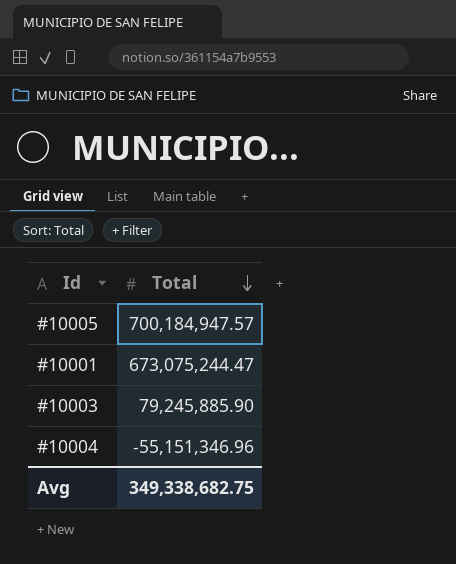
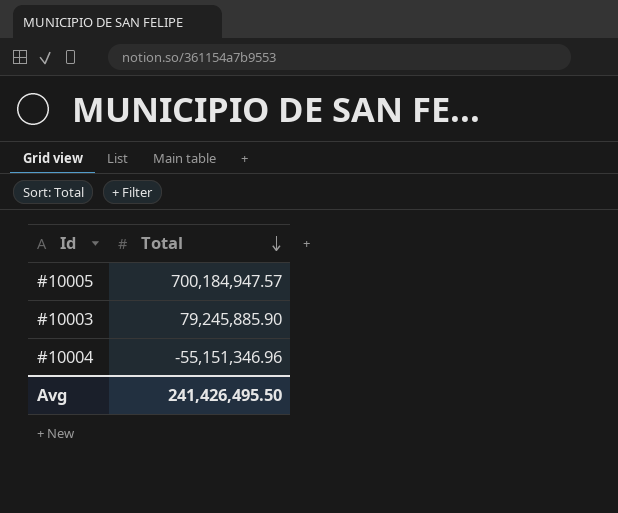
row #10001: 673,075,244.47 -> none
Avg | Total: 349,338,682.75 -> 241,426,495.50

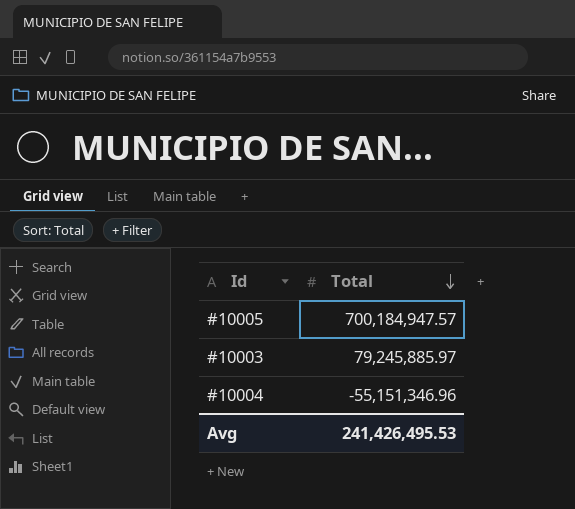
#10003 | Total: 79,245,885.90 -> 79,245,885.97
Avg | Total: 241,426,495.50 -> 241,426,495.53

